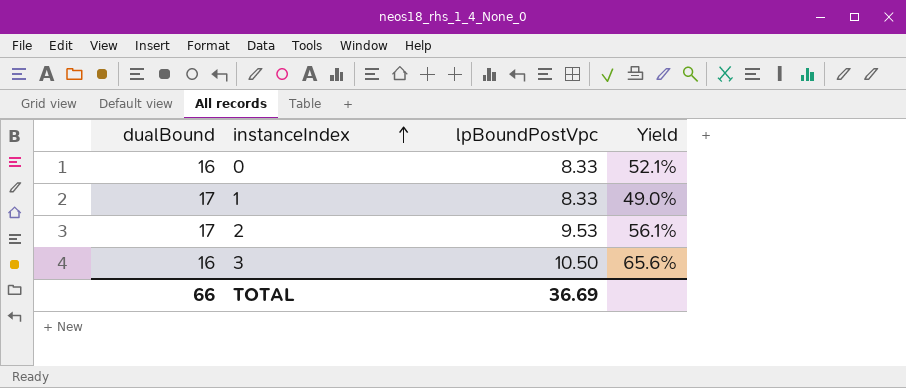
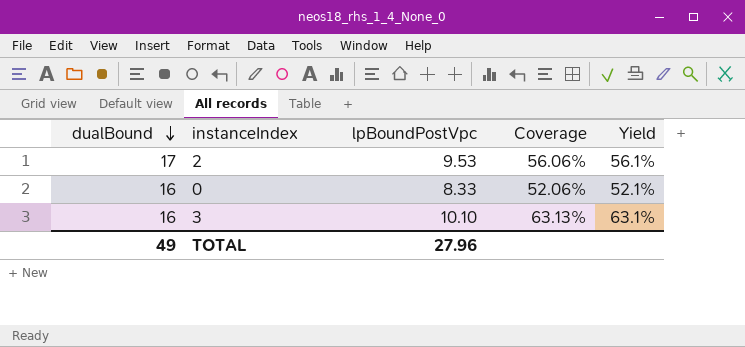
row order: instanceIndex ascending -> dualBound descending
column Coverage | formula: none -> [lpBoundPostVpc] / [dualBound]
row 1: 17 | 8.33 | 49.0% -> none
3 | lpBoundPostVpc: 10.50 -> 10.10
3 | Yield: 65.6% -> 63.1%
TOTAL | dualBound: 66 -> 49
TOTAL | lpBoundPostVpc: 36.69 -> 27.96

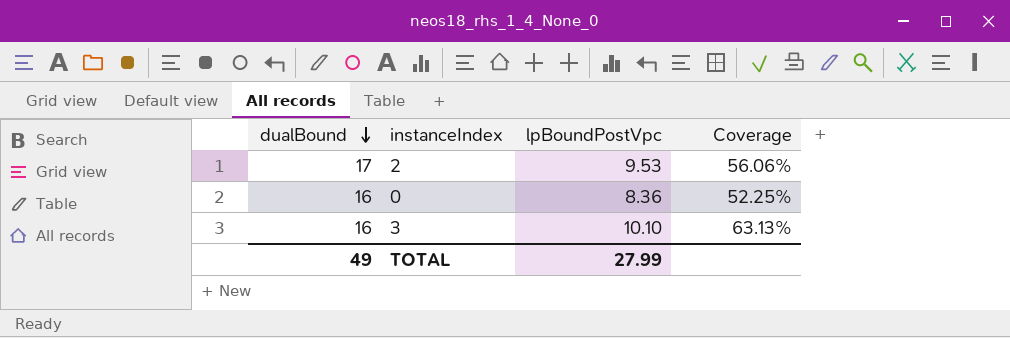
column Yield | formula: [lpBoundPostVpc] / [dualBound] -> none
0 | lpBoundPostVpc: 8.33 -> 8.36
0 | Coverage: 52.06% -> 52.25%
TOTAL | lpBoundPostVpc: 27.96 -> 27.99

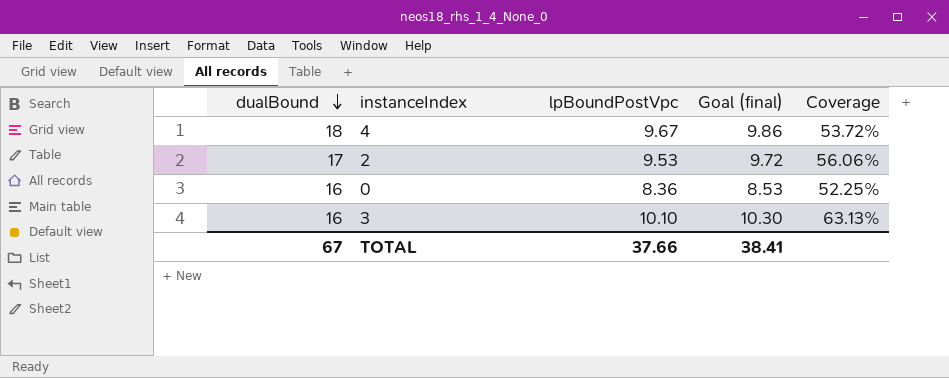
column Goal (final) | formula: none -> [lpBoundPostVpc] * 1.02
row 4: none -> 18 | 9.67 | 9.86 | 53.72%
TOTAL | dualBound: 49 -> 67
TOTAL | lpBoundPostVpc: 27.99 -> 37.66

